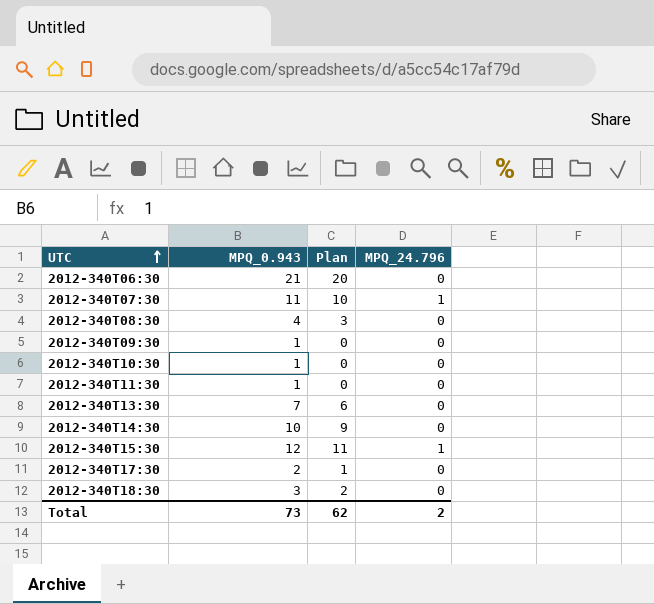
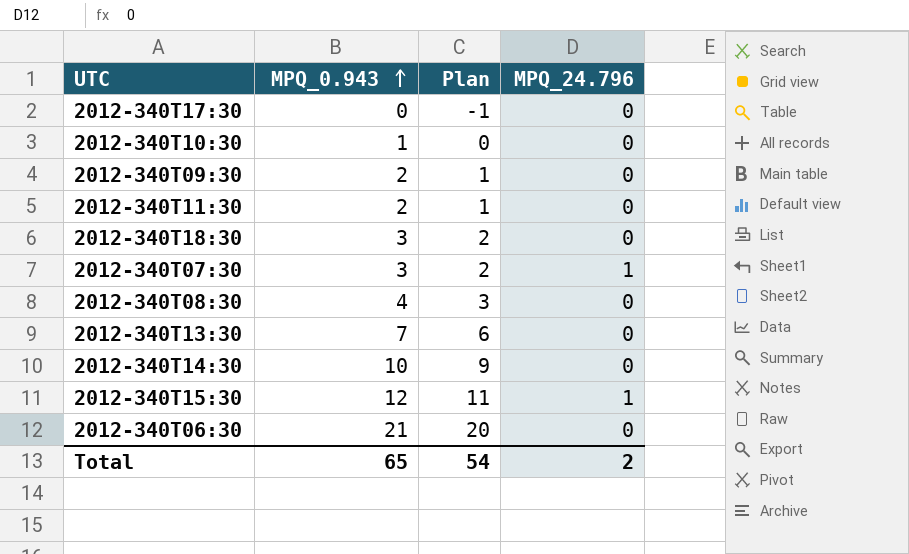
row order: UTC ascending -> MPQ_0.943 ascending
2012-340T17:30 | MPQ_0.943: 2 -> 0
2012-340T17:30 | Plan: 1 -> -1
2012-340T09:30 | MPQ_0.943: 1 -> 2
2012-340T09:30 | Plan: 0 -> 1
2012-340T11:30 | MPQ_0.943: 1 -> 2
2012-340T11:30 | Plan: 0 -> 1
2012-340T07:30 | MPQ_0.943: 11 -> 3
2012-340T07:30 | Plan: 10 -> 2
Total | MPQ_0.943: 73 -> 65
Total | Plan: 62 -> 54

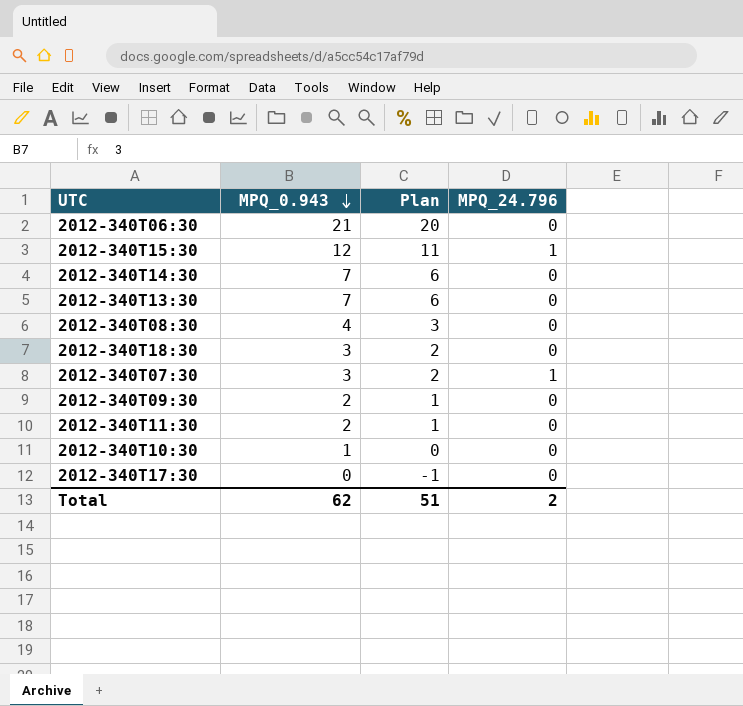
row order: MPQ_0.943 ascending -> MPQ_0.943 descending
2012-340T14:30 | MPQ_0.943: 10 -> 7
2012-340T14:30 | Plan: 9 -> 6
Total | MPQ_0.943: 65 -> 62
Total | Plan: 54 -> 51

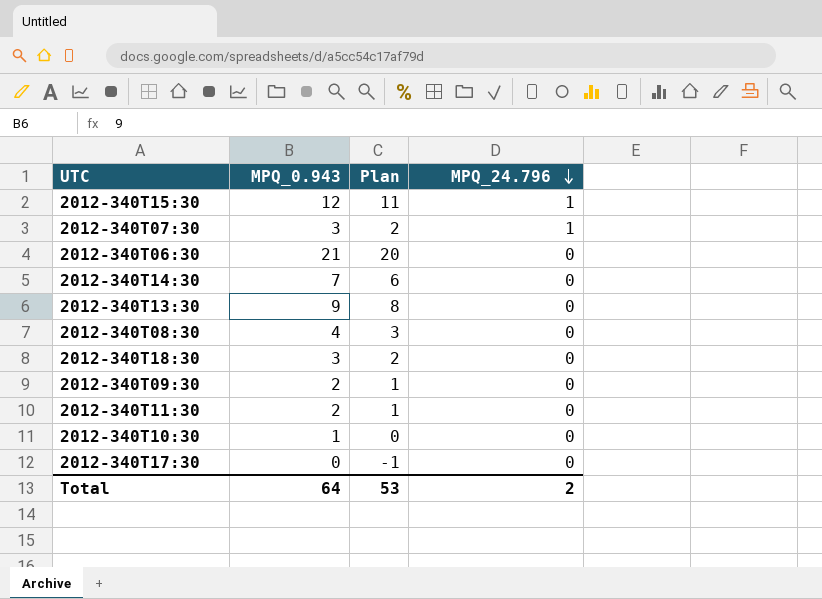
row order: MPQ_0.943 descending -> MPQ_24.796 descending
2012-340T13:30 | MPQ_0.943: 7 -> 9
2012-340T13:30 | Plan: 6 -> 8
Total | MPQ_0.943: 62 -> 64
Total | Plan: 51 -> 53

